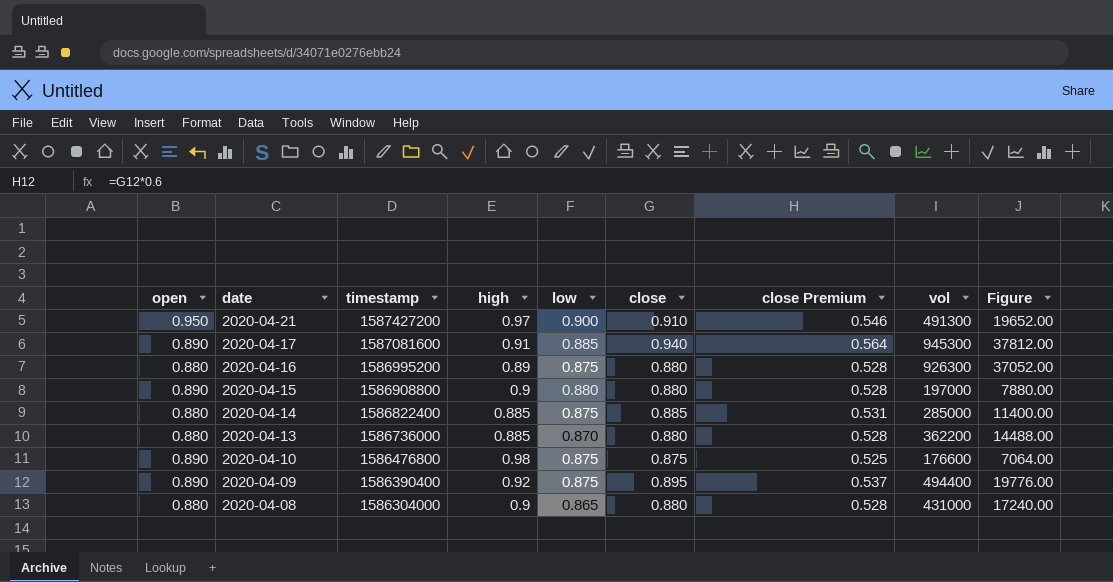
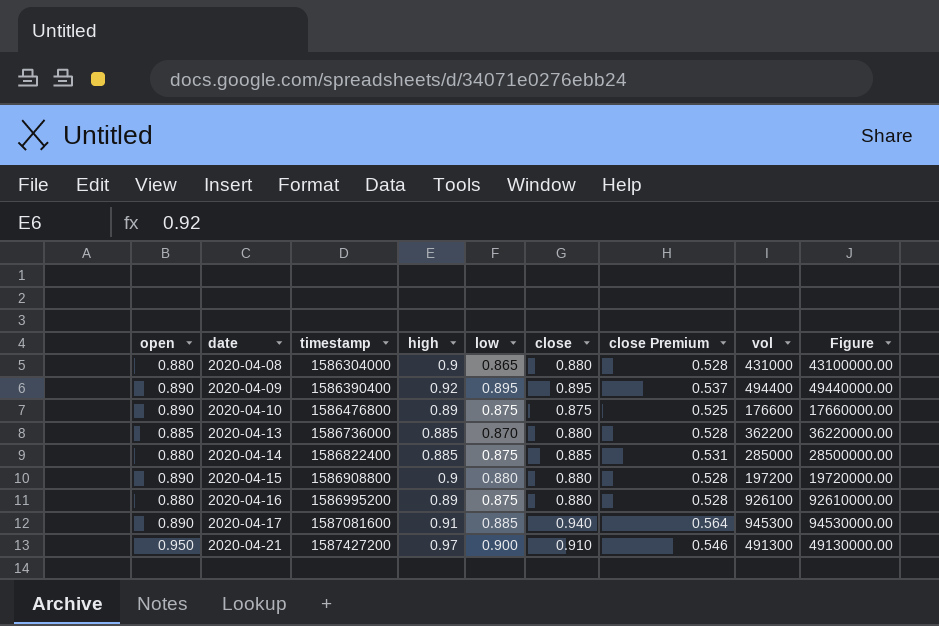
row order: date descending -> date ascending
column Figure | formula: [vol] * 0.04 -> [vol] * 100
2020-04-09 | low: 0.875 -> 0.895
2020-04-10 | high: 0.98 -> 0.89
2020-04-13 | open: 0.880 -> 0.885
2020-04-15 | vol: 197000 -> 197200
2020-04-16 | vol: 926300 -> 926100

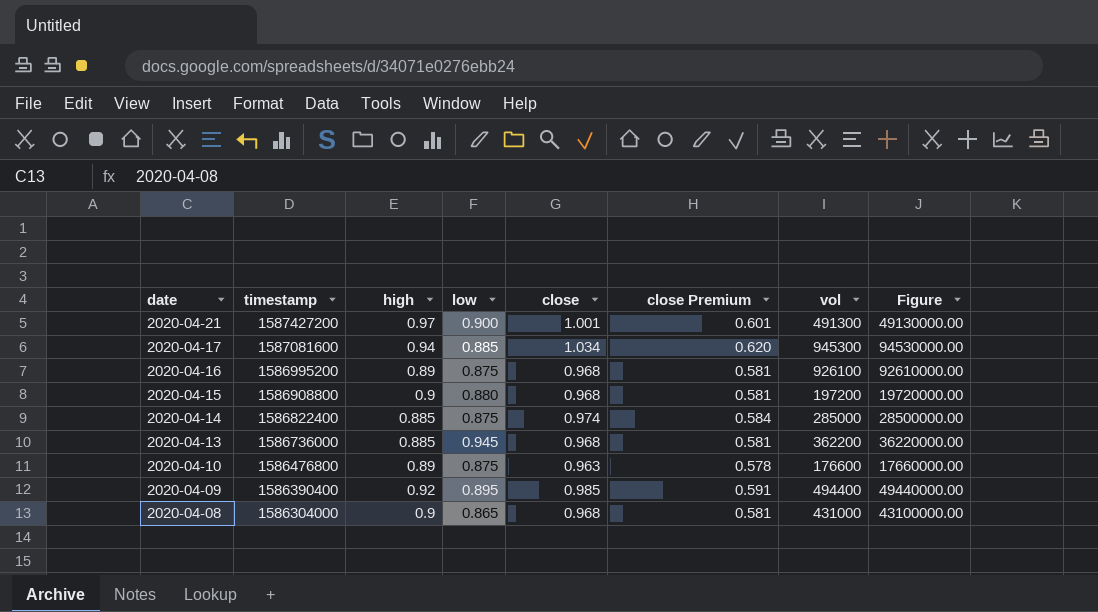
row order: date ascending -> date descending
column open | position: 1 -> none
2020-04-21 | close: 0.910 -> 1.001
2020-04-21 | close Premium: 0.546 -> 0.601
2020-04-17 | high: 0.91 -> 0.94
2020-04-17 | close: 0.940 -> 1.034
2020-04-17 | close Premium: 0.564 -> 0.620
2020-04-16 | close: 0.880 -> 0.968
2020-04-16 | close Premium: 0.528 -> 0.581
2020-04-15 | close: 0.880 -> 0.968
2020-04-15 | close Premium: 0.528 -> 0.581
2020-04-14 | close: 0.885 -> 0.974
2020-04-14 | close Premium: 0.531 -> 0.584
2020-04-13 | low: 0.870 -> 0.945
2020-04-13 | close: 0.880 -> 0.968
2020-04-13 | close Premium: 0.528 -> 0.581
2020-04-10 | close: 0.875 -> 0.963
2020-04-10 | close Premium: 0.525 -> 0.578
2020-04-09 | close: 0.895 -> 0.985
2020-04-09 | close Premium: 0.537 -> 0.591
2020-04-08 | close: 0.880 -> 0.968
2020-04-08 | close Premium: 0.528 -> 0.581

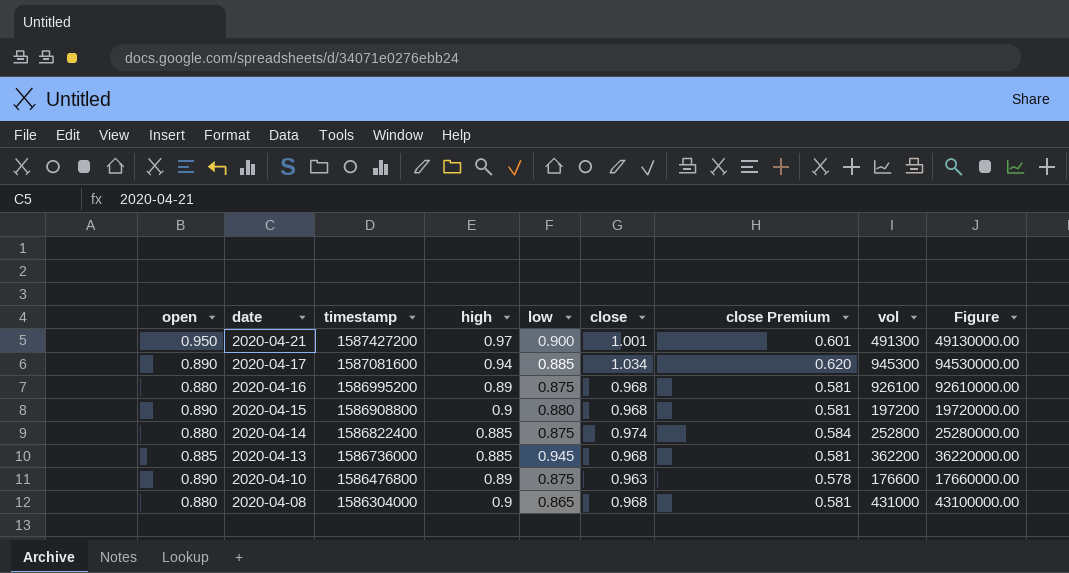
column open | position: none -> 1
row 2020-04-09: 1586390400 | 0.92 | 0.895 | 0.985 | 0.591 | 494400 | 49440000.00 -> none
2020-04-14 | vol: 285000 -> 252800
2020-04-14 | Figure: 28500000.00 -> 25280000.00

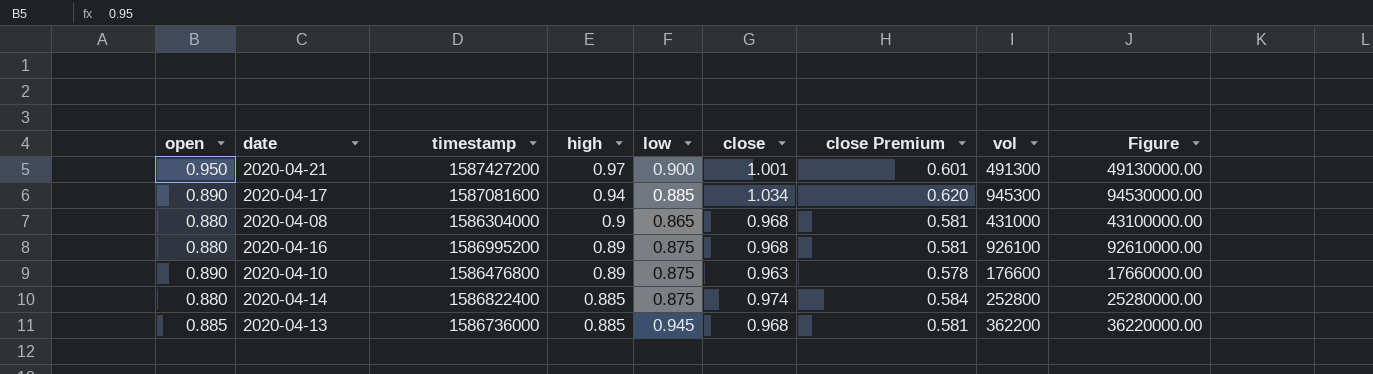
row order: date descending -> high descending
row 2020-04-15: 0.890 | 1586908800 | 0.9 | 0.880 | 0.968 | 0.581 | 197200 | 19720000.00 -> none

